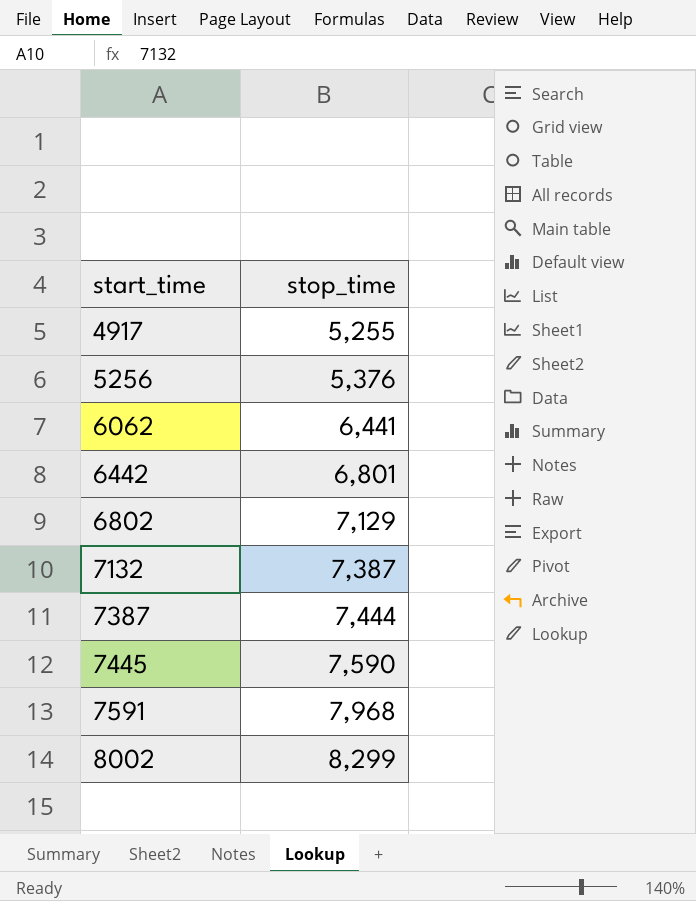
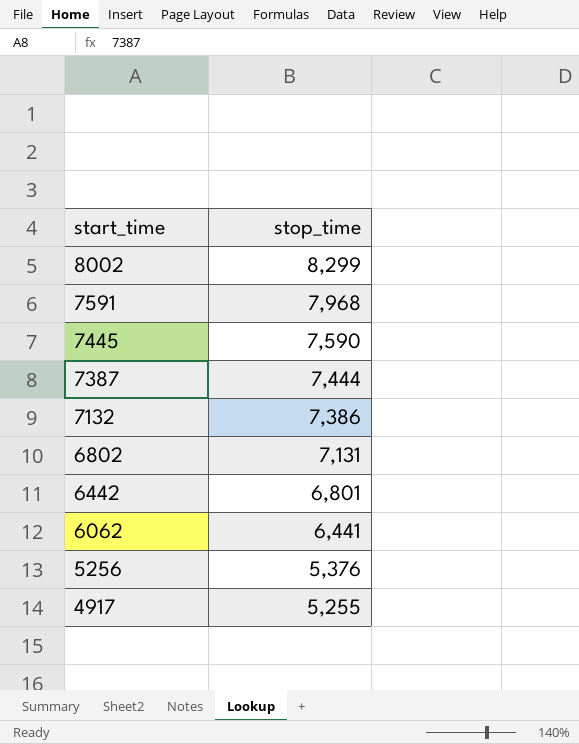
row order: start_time ascending -> start_time descending
7132 | stop_time: 7,387 -> 7,386
6802 | stop_time: 7,129 -> 7,131

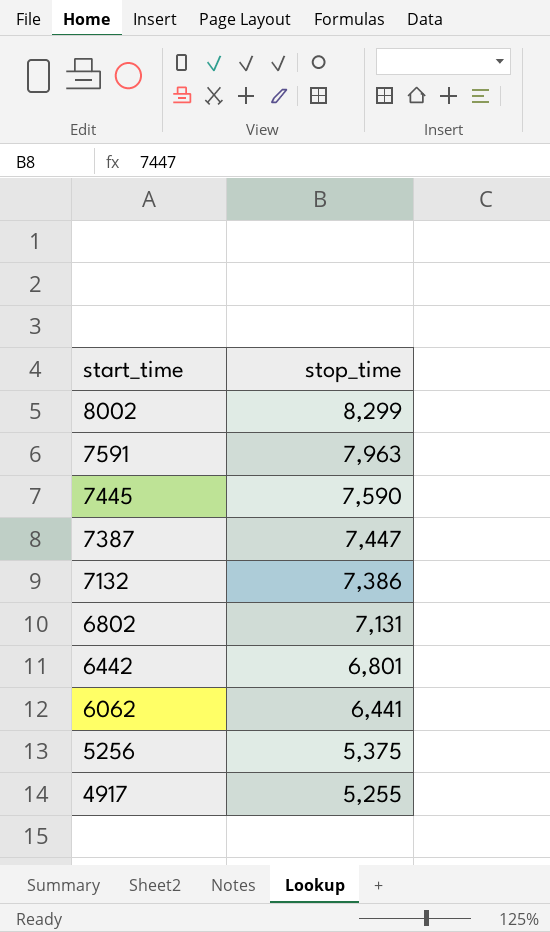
7591 | stop_time: 7,968 -> 7,963
7387 | stop_time: 7,444 -> 7,447
5256 | stop_time: 5,376 -> 5,375

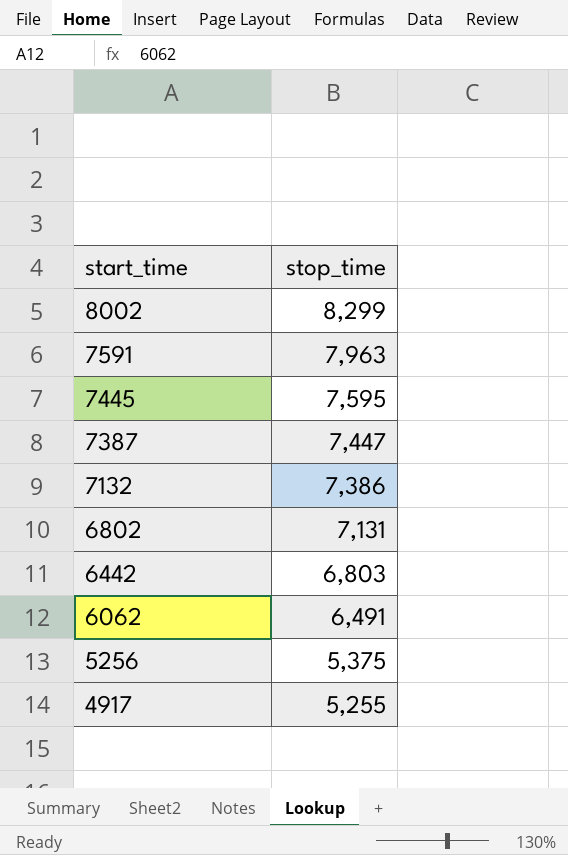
7445 | stop_time: 7,590 -> 7,595
6442 | stop_time: 6,801 -> 6,803
6062 | stop_time: 6,441 -> 6,491

